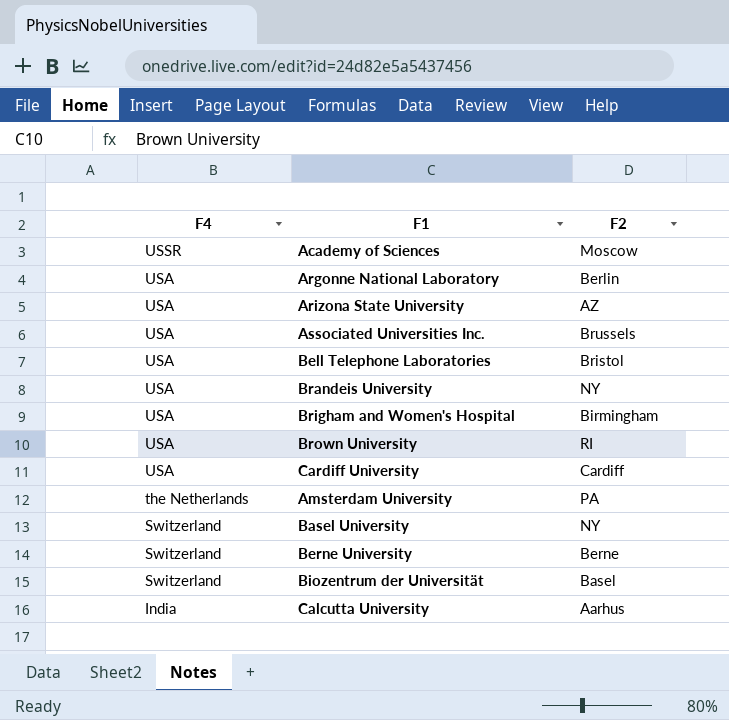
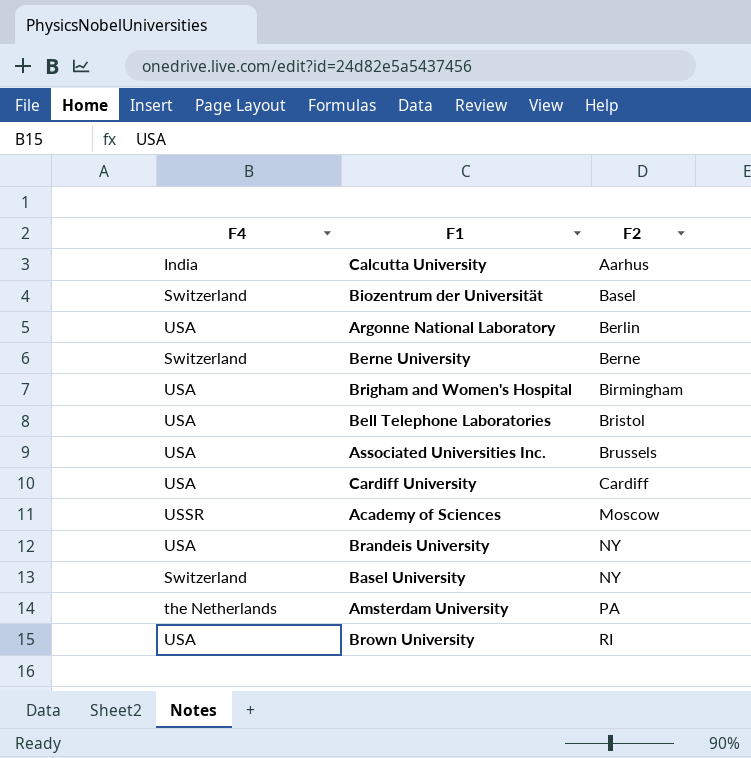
row order: F4 descending -> F2 ascending
row Arizona State University: USA | AZ -> none

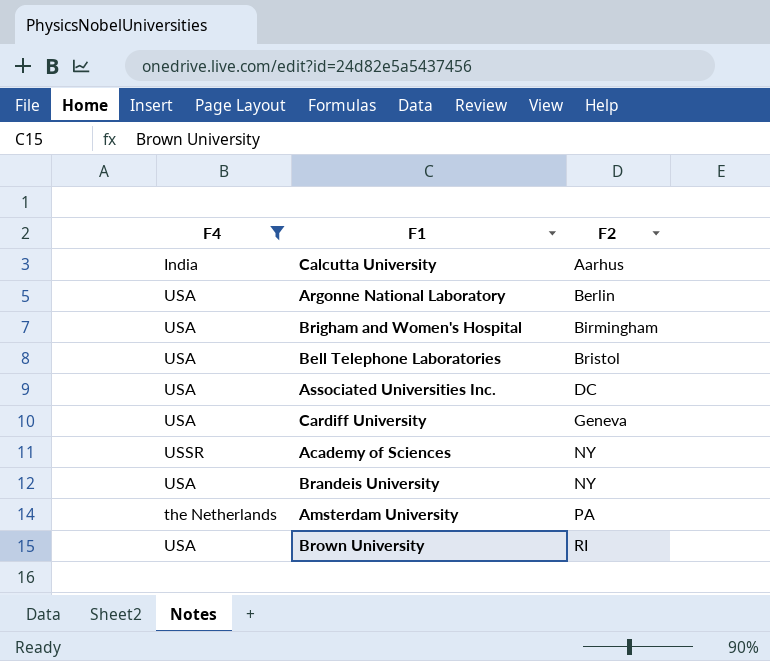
filter: none -> F4 != Switzerland
Associated Universities Inc. | F2: Brussels -> DC
Cardiff University | F2: Cardiff -> Geneva
Academy of Sciences | F2: Moscow -> NY

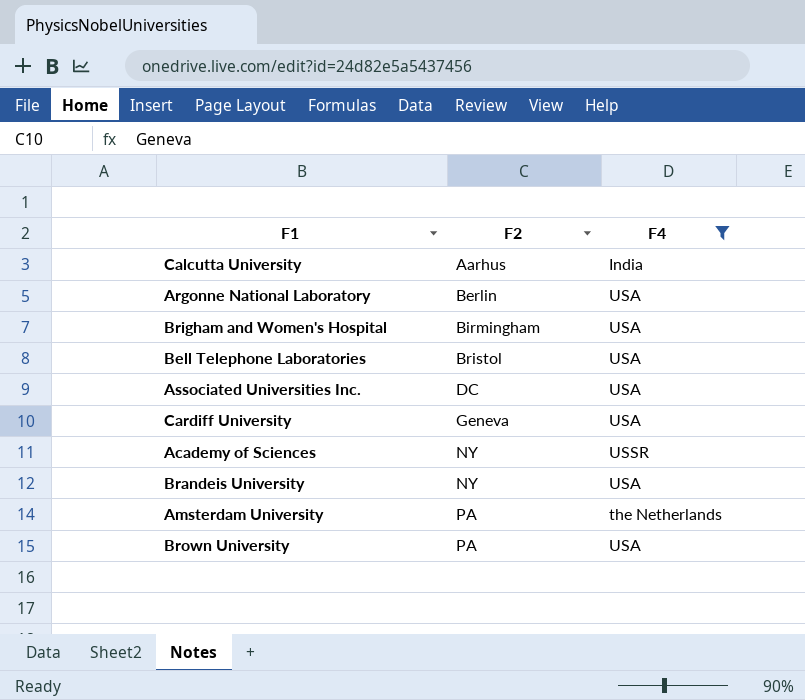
column F4 | position: 1 -> 3
Brown University | F2: RI -> PA

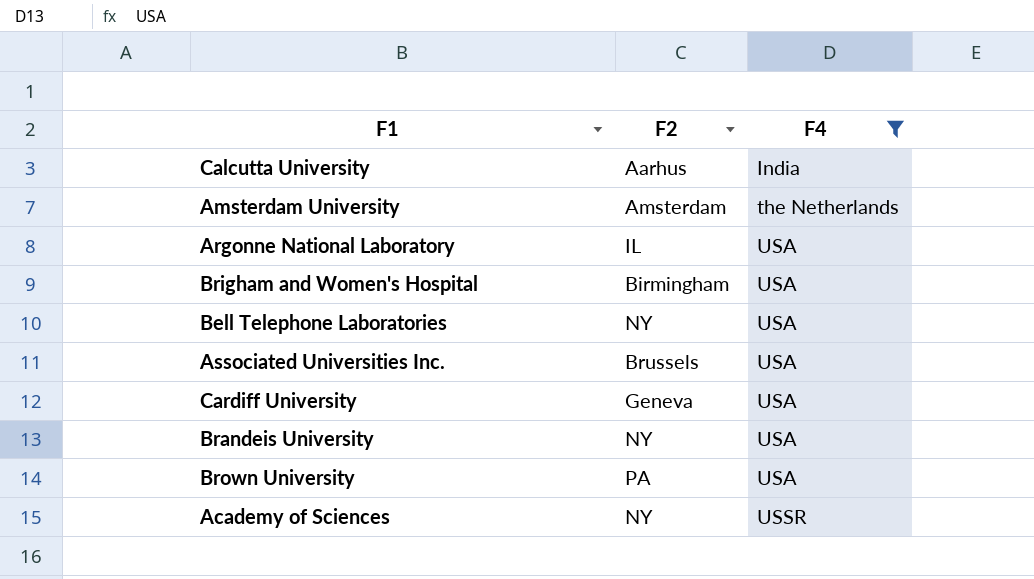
row order: F2 ascending -> F4 ascending
Amsterdam University | F2: PA -> Amsterdam
Argonne National Laboratory | F2: Berlin -> IL
Bell Telephone Laboratories | F2: Bristol -> NY
Associated Universities Inc. | F2: DC -> Brussels

